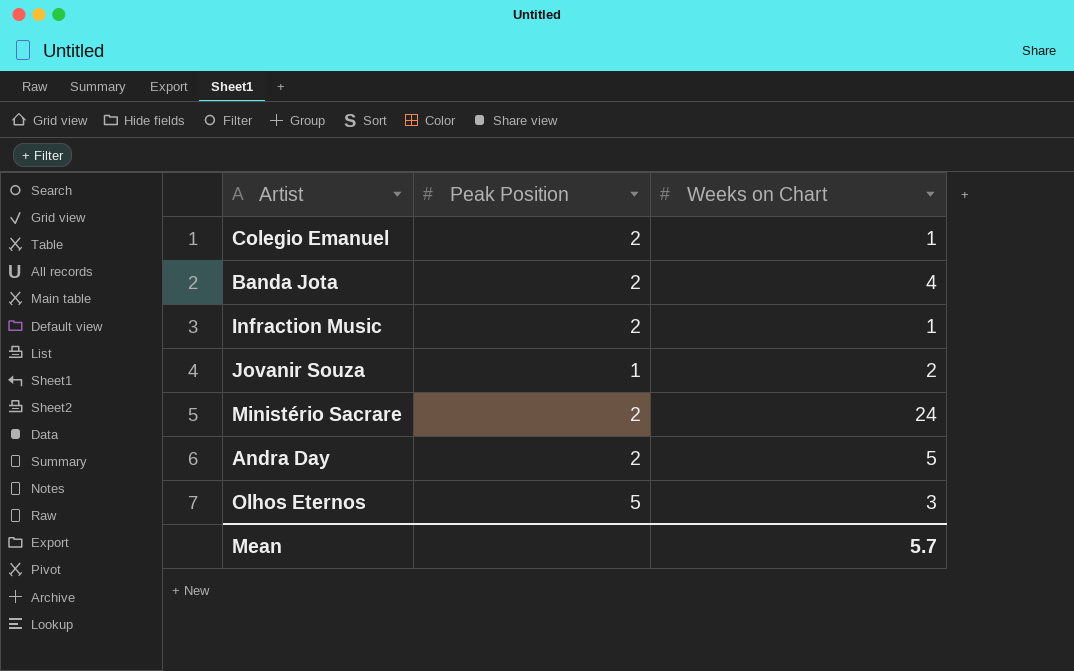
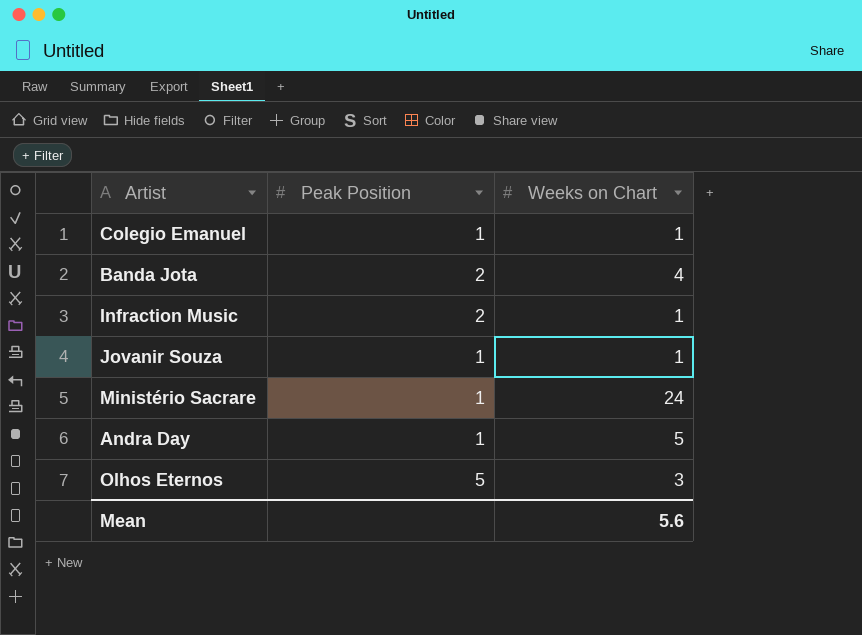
Colegio Emanuel | Peak Position: 2 -> 1
Jovanir Souza | Weeks on Chart: 2 -> 1
Ministério Sacrare | Peak Position: 2 -> 1
Andra Day | Peak Position: 2 -> 1
Mean | Weeks on Chart: 5.7 -> 5.6

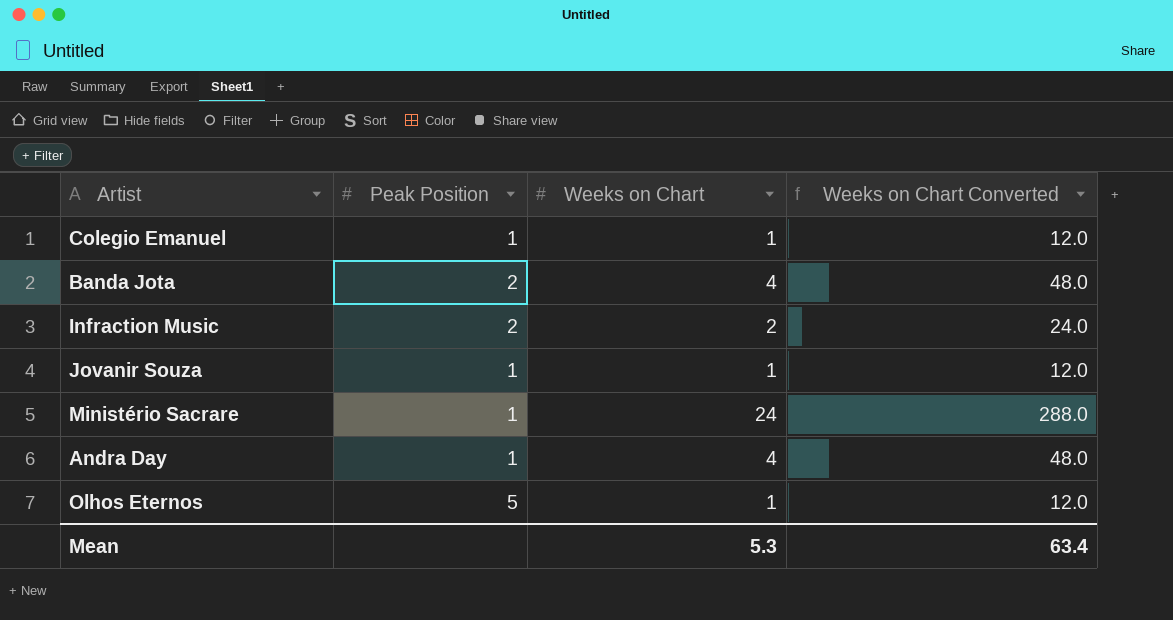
column Weeks on Chart Converted | formula: none -> [Weeks on Chart] * 12
Infraction Music | Weeks on Chart: 1 -> 2
Andra Day | Weeks on Chart: 5 -> 4
Olhos Eternos | Weeks on Chart: 3 -> 1
Mean | Weeks on Chart: 5.6 -> 5.3

